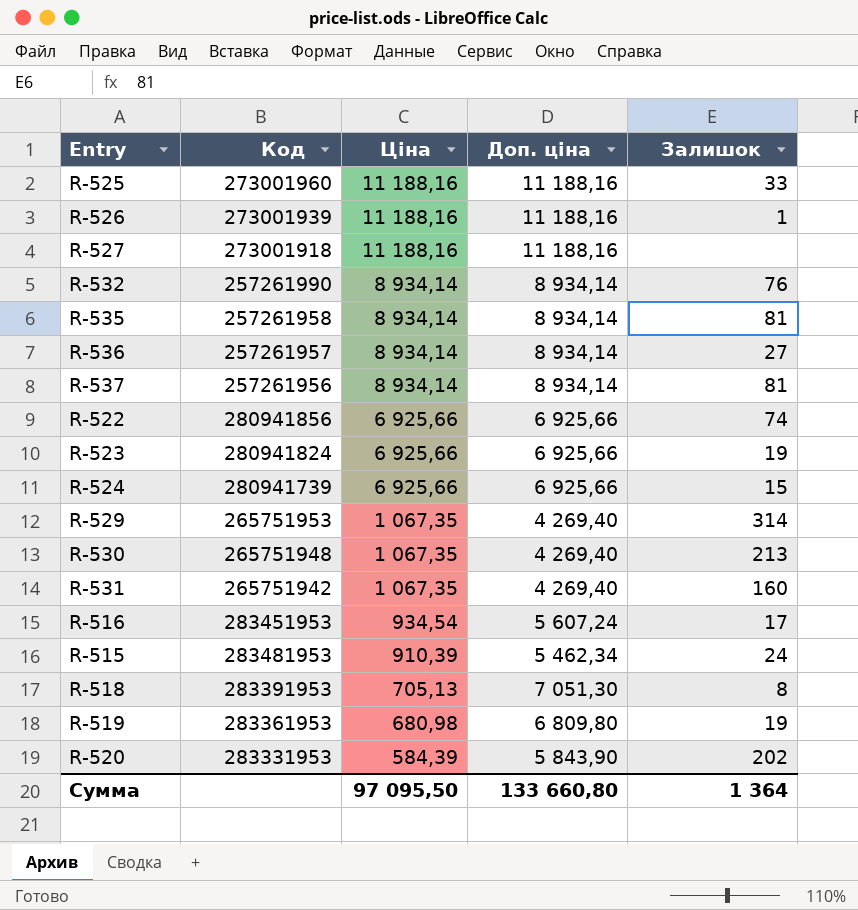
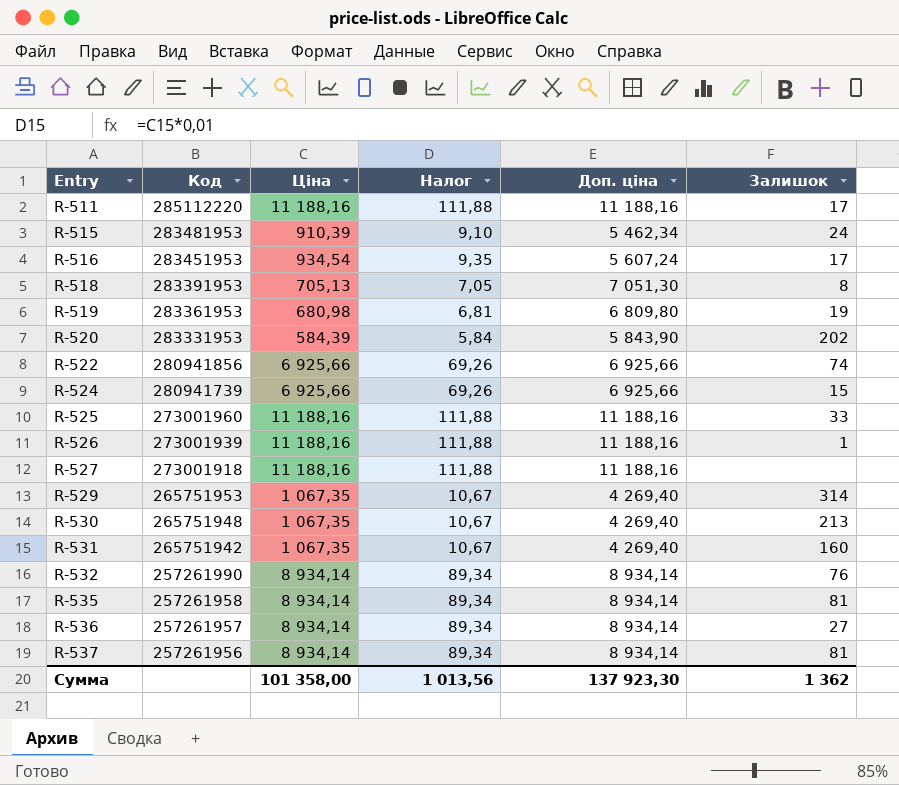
row order: Ціна descending -> Entry ascending
column Налог | formula: none -> [Ціна] * 0,01
row R-523: 280941824 | 6 925,66 | 6 925,66 | 19 -> none
row R-511: none -> 285112220 | 11 188,16 | 111,88 | 11 188,16 | 17
Сумма | Ціна: 97 095,50 -> 101 358,00
Сумма | Доп. ціна: 133 660,80 -> 137 923,30
Сумма | Залишок: 1 364 -> 1 362

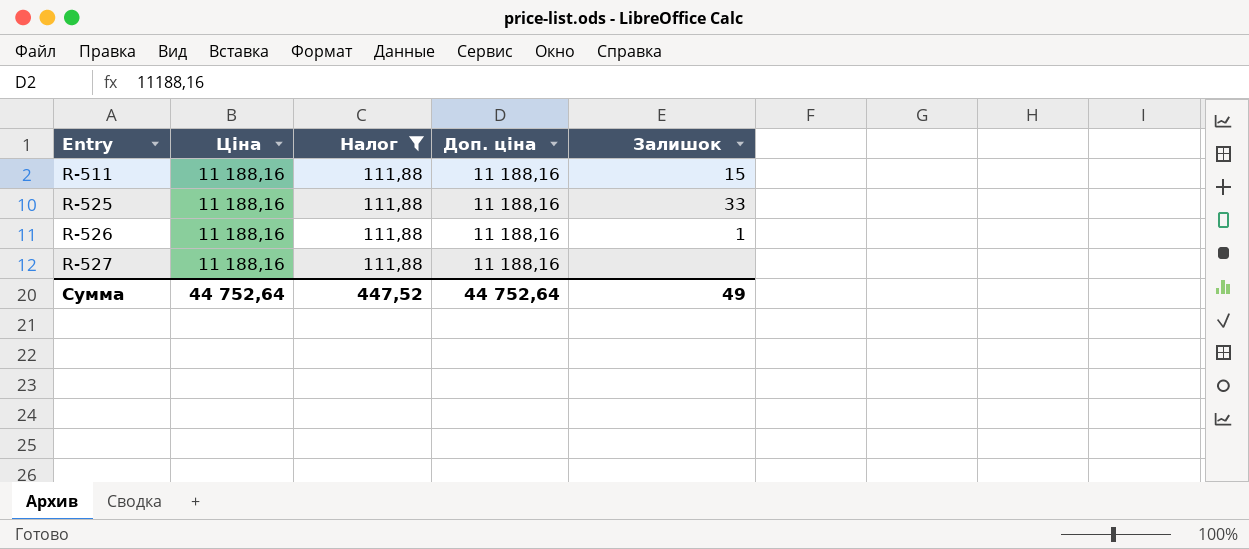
filter: none -> Налог = 111,88
column Код | position: 2 -> none
R-511 | Залишок: 17 -> 15
Сумма | Ціна: 101 358,00 -> 44 752,64
Сумма | Налог: 1 013,56 -> 447,52
Сумма | Доп. ціна: 137 923,30 -> 44 752,64
Сумма | Залишок: 1 362 -> 49

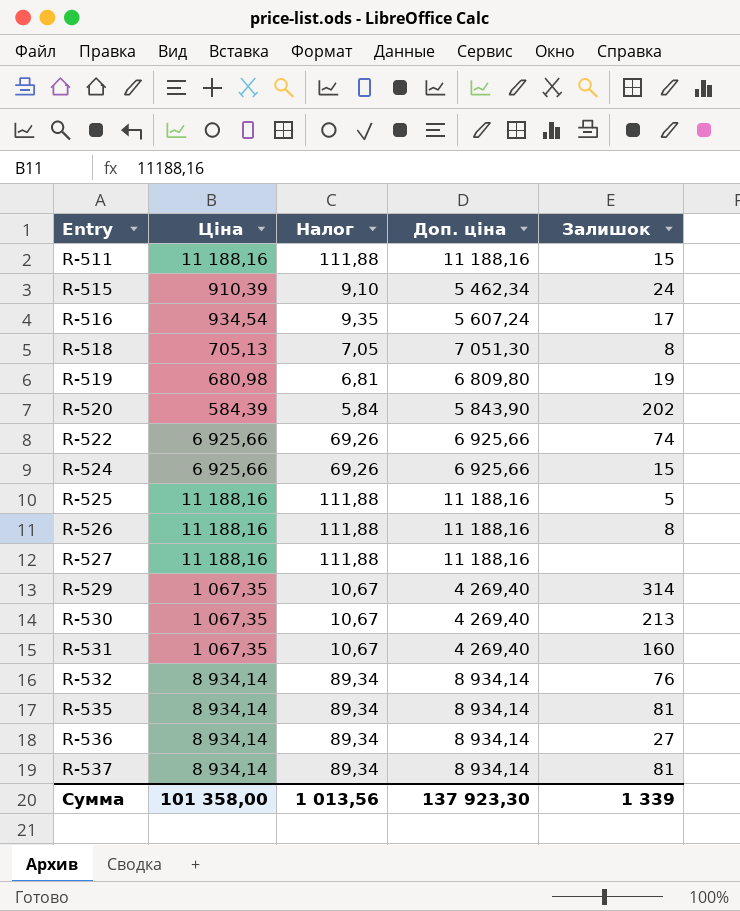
filter: Налог = 111,88 -> none
R-525 | Залишок: 33 -> 5
R-526 | Залишок: 1 -> 8
Сумма | Ціна: 44 752,64 -> 101 358,00
Сумма | Налог: 447,52 -> 1 013,56
Сумма | Доп. ціна: 44 752,64 -> 137 923,30
Сумма | Залишок: 49 -> 1 339

